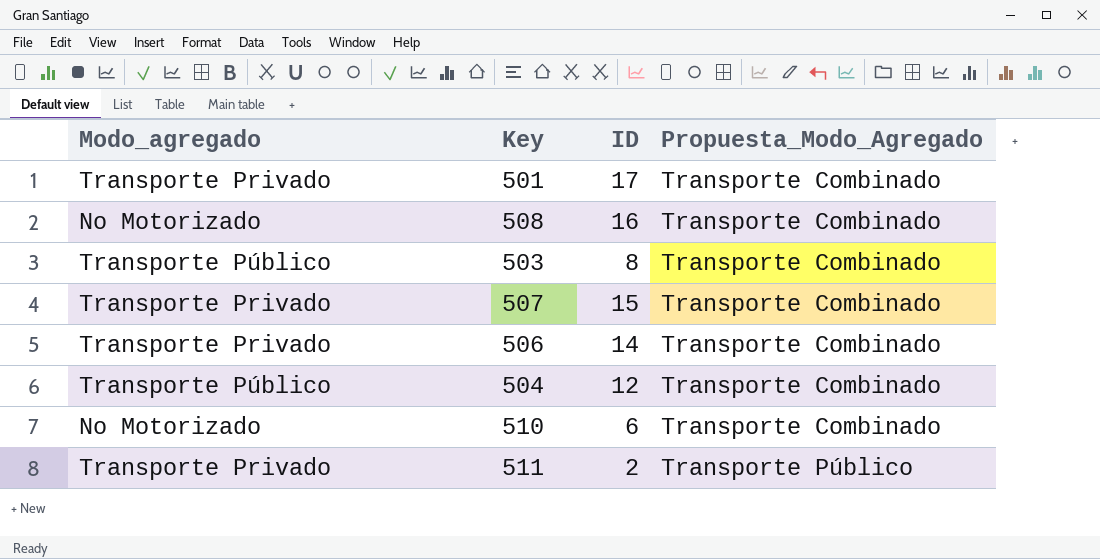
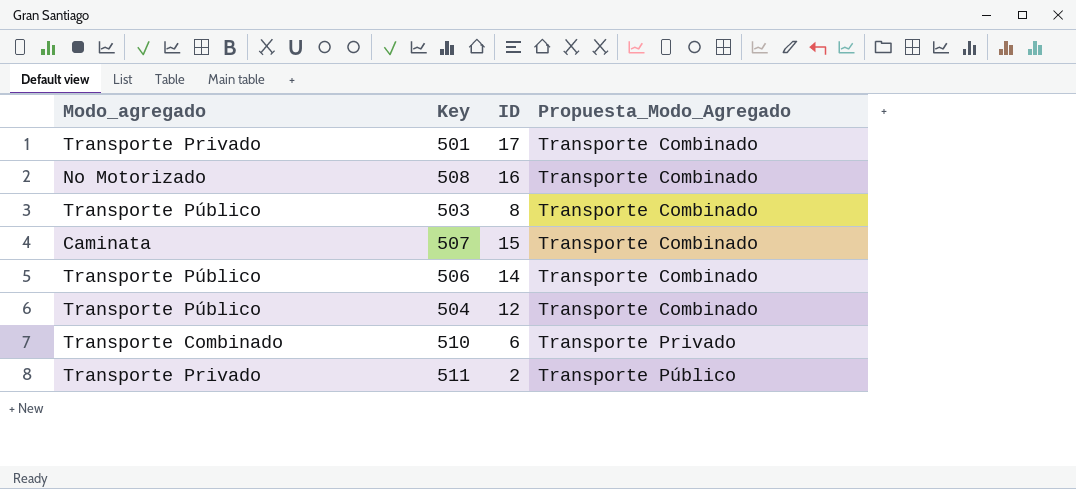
507 | Modo_agregado: Transporte Privado -> Caminata
506 | Modo_agregado: Transporte Privado -> Transporte Público
510 | Modo_agregado: No Motorizado -> Transporte Combinado
510 | Propuesta_Modo_Agregado: Transporte Combinado -> Transporte Privado

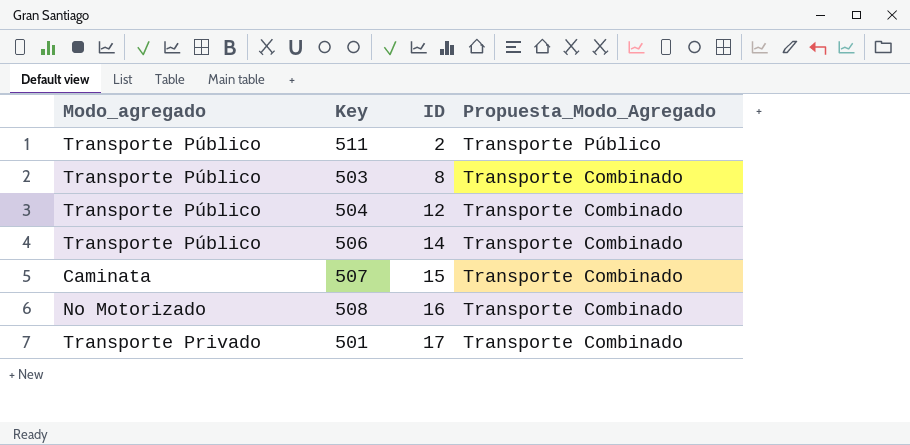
row order: Propuesta_Modo_Agregado ascending -> ID ascending
row 510: Transporte Combinado | 6 | Transporte Privado -> none
511 | Modo_agregado: Transporte Privado -> Transporte Público

